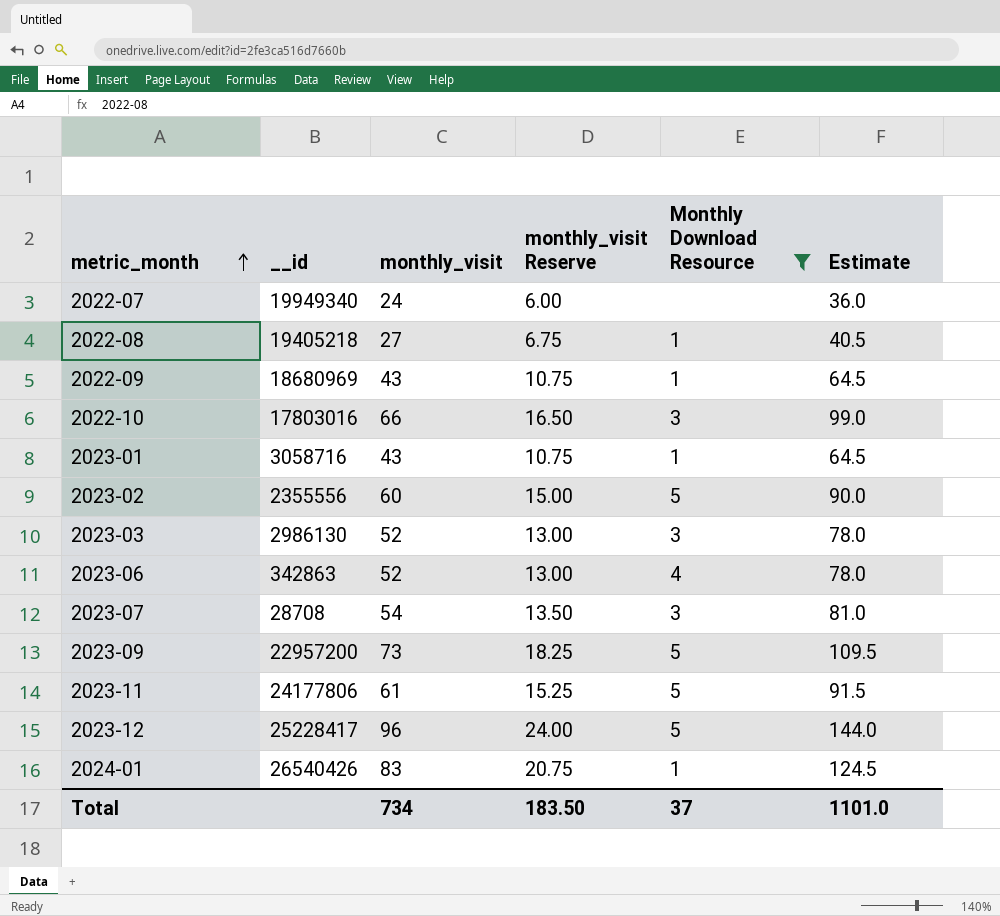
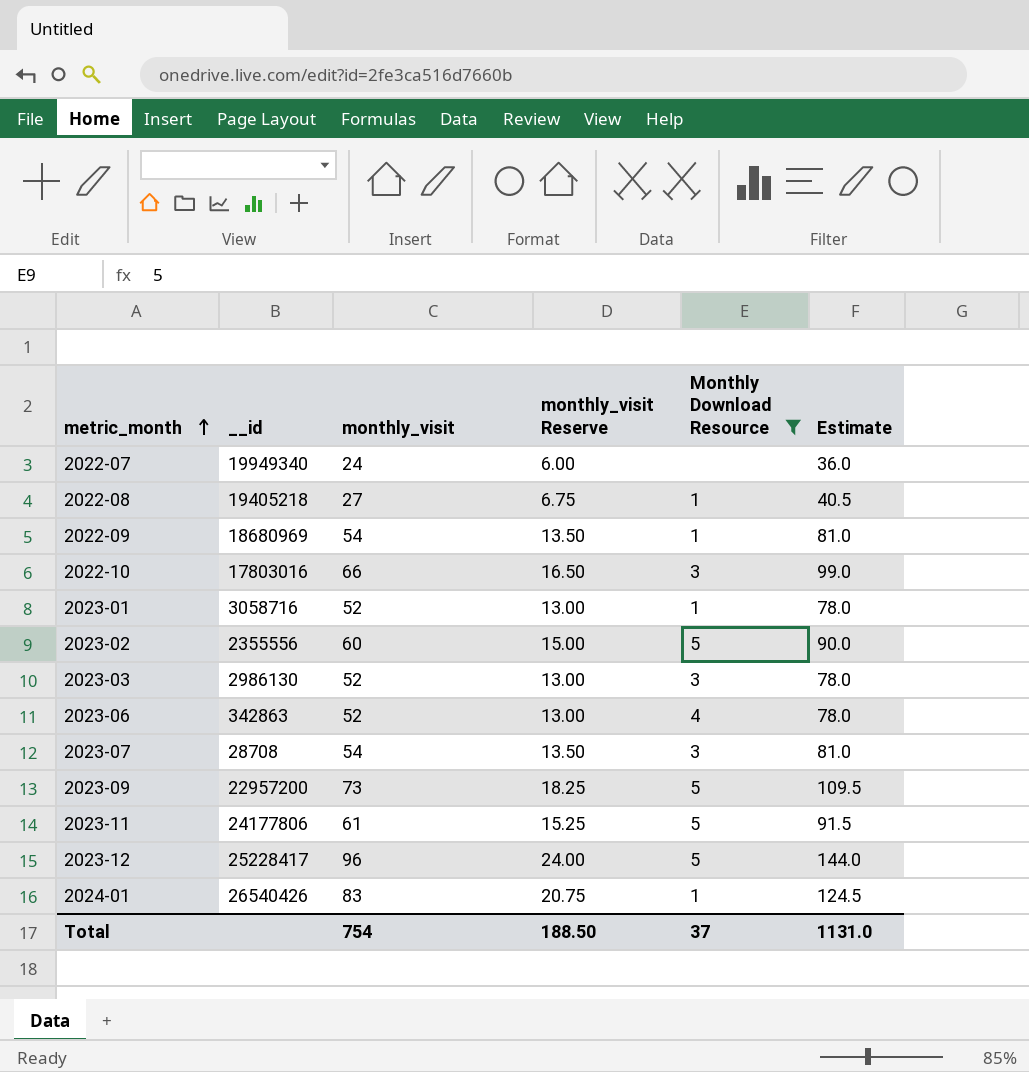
2022-09 | monthly_visit: 43 -> 54
2022-09 | monthly_visit Reserve: 10.75 -> 13.50
2022-09 | Estimate: 64.5 -> 81.0
2023-01 | monthly_visit: 43 -> 52
2023-01 | monthly_visit Reserve: 10.75 -> 13.00
2023-01 | Estimate: 64.5 -> 78.0
Total | monthly_visit: 734 -> 754
Total | monthly_visit Reserve: 183.50 -> 188.50
Total | Estimate: 1101.0 -> 1131.0

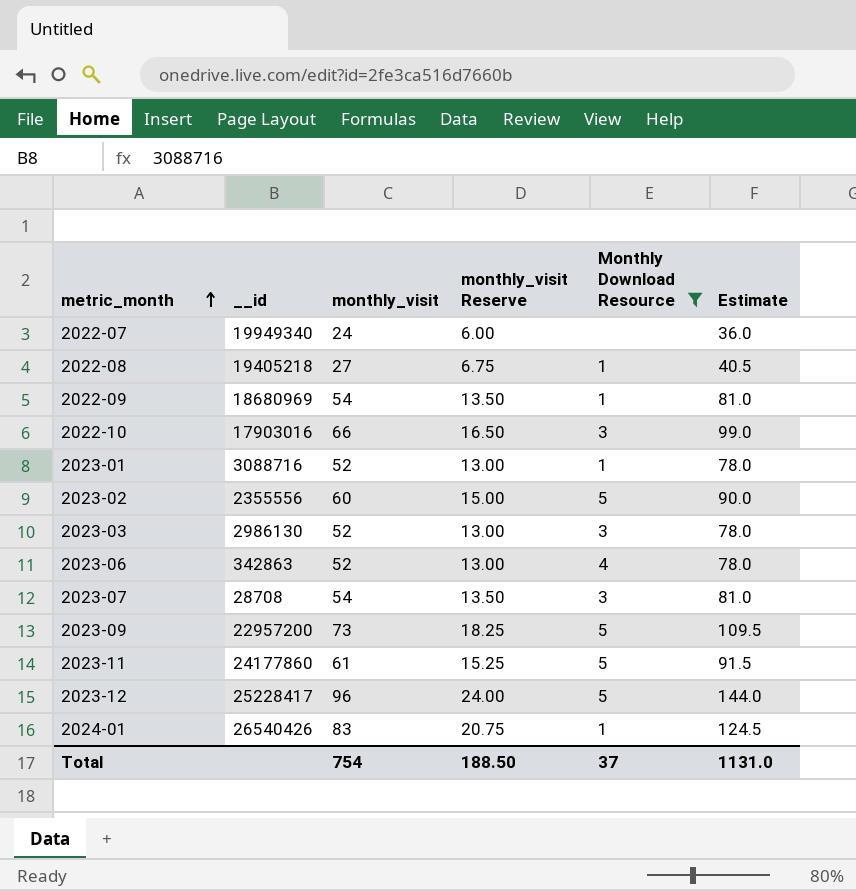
2022-10 | __id: 17803016 -> 17903016
2023-01 | __id: 3058716 -> 3088716
2023-11 | __id: 24177806 -> 24177860

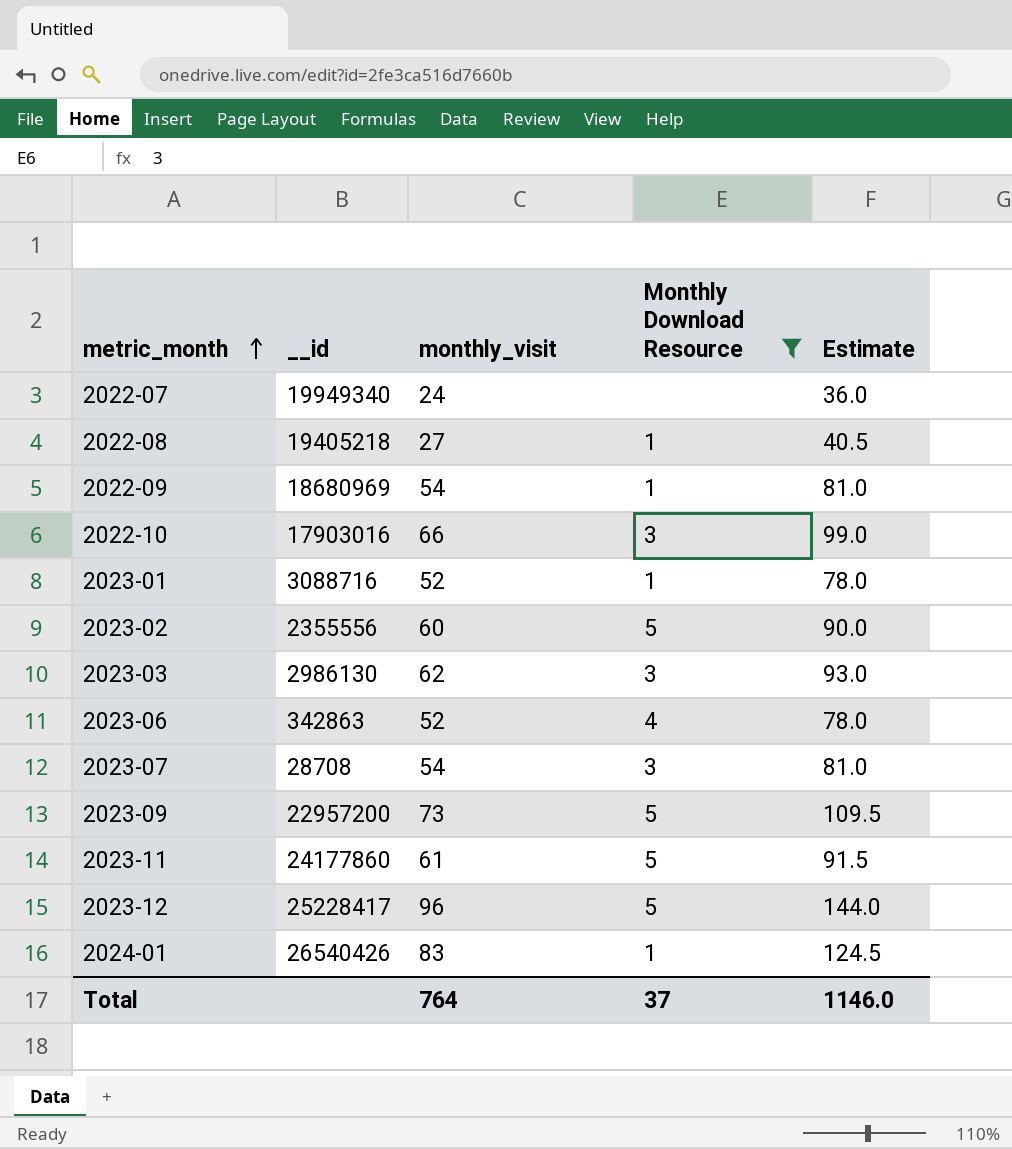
column monthly_visit Reserve | formula: [monthly_visit] * 0.25 -> none
2023-03 | monthly_visit: 52 -> 62
2023-03 | Estimate: 78.0 -> 93.0
Total | monthly_visit: 754 -> 764
Total | Estimate: 1131.0 -> 1146.0

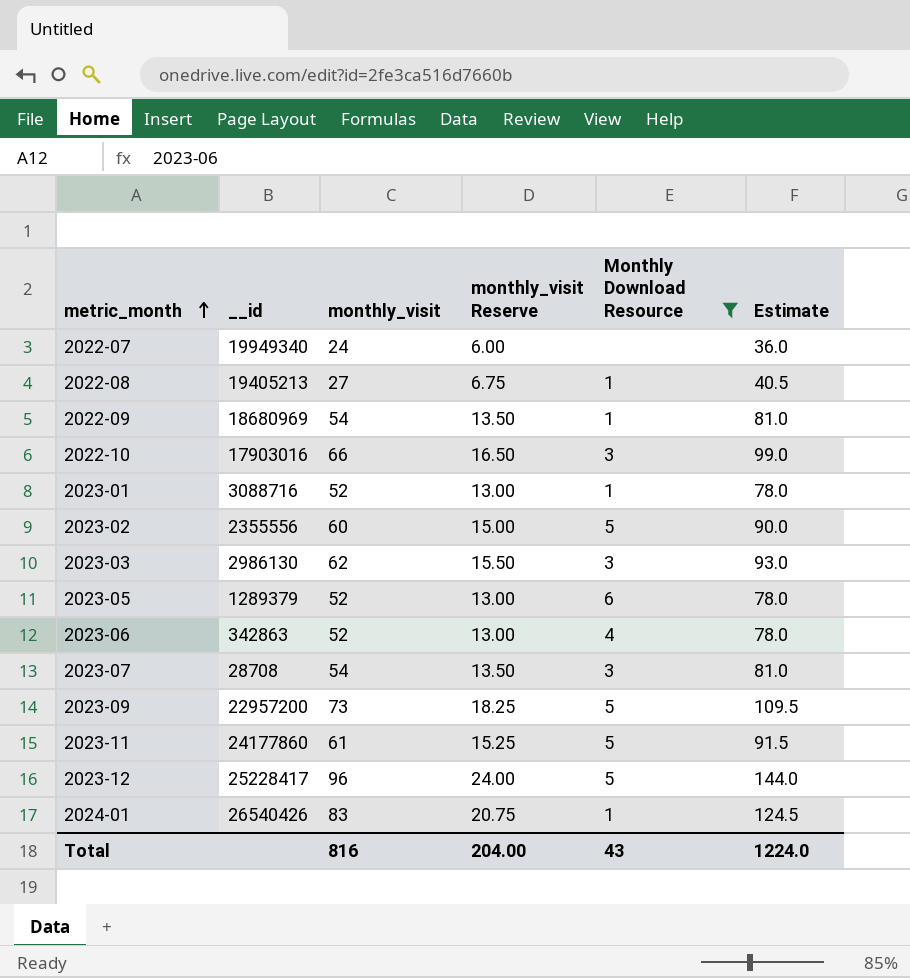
column monthly_visit Reserve | formula: none -> [monthly_visit] * 0.25
2022-08 | __id: 19405218 -> 19405213
row 2023-05: none -> 1289379 | 52 | 13.00 | 6 | 78.0
Total | monthly_visit: 764 -> 816
Total | Monthly Download Resource: 37 -> 43
Total | Estimate: 1146.0 -> 1224.0

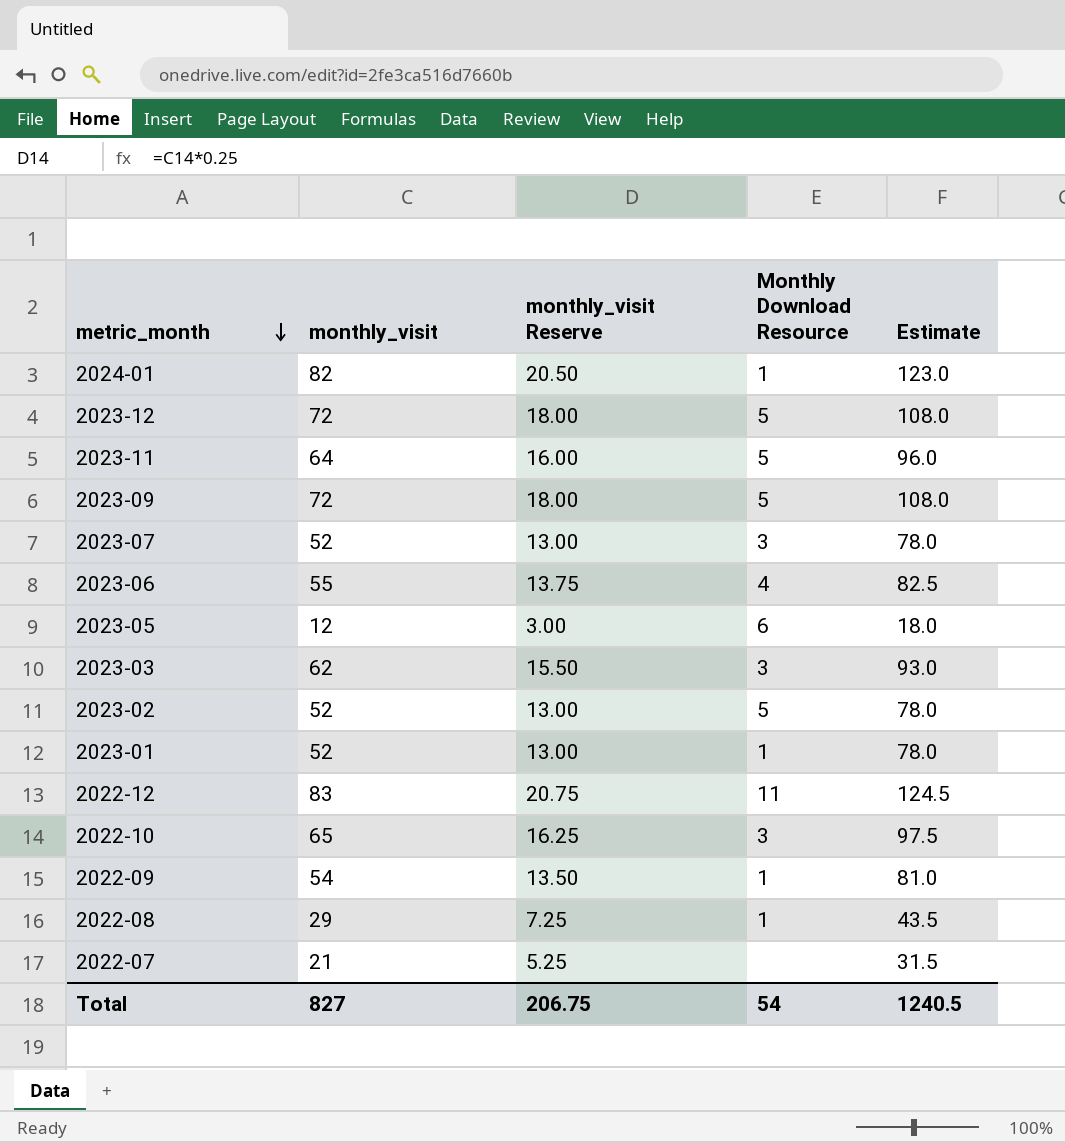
filter: Monthly Download Resource != 11 -> none
row order: metric_month ascending -> metric_month descending
column __id | position: 2 -> none
2024-01 | monthly_visit: 83 -> 82
2024-01 | monthly_visit Reserve: 20.75 -> 20.50
2024-01 | Estimate: 124.5 -> 123.0
2023-12 | monthly_visit: 96 -> 72
2023-12 | monthly_visit Reserve: 24.00 -> 18.00
2023-12 | Estimate: 144.0 -> 108.0
2023-11 | monthly_visit: 61 -> 64
2023-11 | monthly_visit Reserve: 15.25 -> 16.00
2023-11 | Estimate: 91.5 -> 96.0
2023-09 | monthly_visit: 73 -> 72
2023-09 | monthly_visit Reserve: 18.25 -> 18.00
2023-09 | Estimate: 109.5 -> 108.0
2023-07 | monthly_visit: 54 -> 52
2023-07 | monthly_visit Reserve: 13.50 -> 13.00
2023-07 | Estimate: 81.0 -> 78.0
2023-06 | monthly_visit: 52 -> 55
2023-06 | monthly_visit Reserve: 13.00 -> 13.75
2023-06 | Estimate: 78.0 -> 82.5
2023-05 | monthly_visit: 52 -> 12
2023-05 | monthly_visit Reserve: 13.00 -> 3.00
2023-05 | Estimate: 78.0 -> 18.0
2023-02 | monthly_visit: 60 -> 52
2023-02 | monthly_visit Reserve: 15.00 -> 13.00
2023-02 | Estimate: 90.0 -> 78.0
2022-10 | monthly_visit: 66 -> 65
2022-10 | monthly_visit Reserve: 16.50 -> 16.25
2022-10 | Estimate: 99.0 -> 97.5
2022-08 | monthly_visit: 27 -> 29
2022-08 | monthly_visit Reserve: 6.75 -> 7.25
2022-08 | Estimate: 40.5 -> 43.5
2022-07 | monthly_visit: 24 -> 21
2022-07 | monthly_visit Reserve: 6.00 -> 5.25
2022-07 | Estimate: 36.0 -> 31.5
Total | monthly_visit: 816 -> 827
Total | monthly_visit Reserve: 204.00 -> 206.75
Total | Monthly Download Resource: 43 -> 54
Total | Estimate: 1224.0 -> 1240.5

